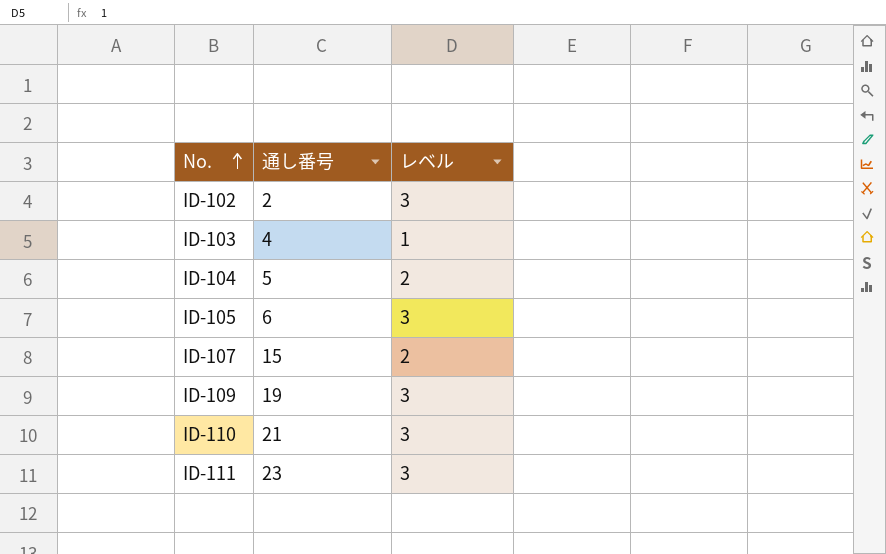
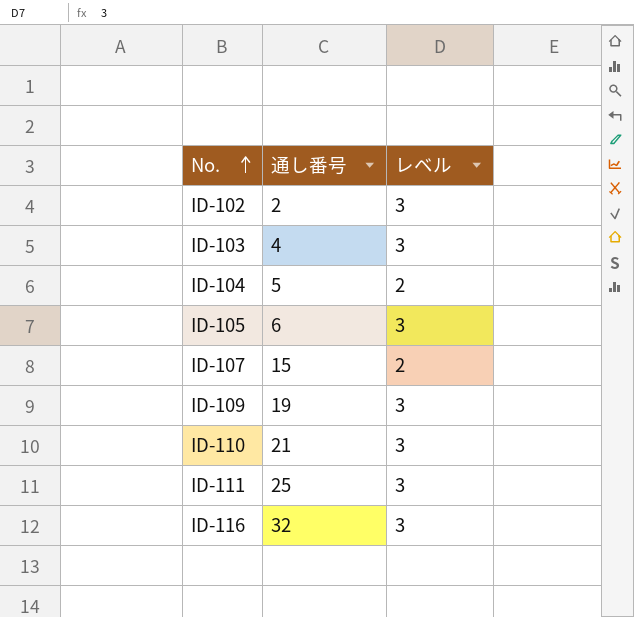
ID-103 | レベル: 1 -> 3
ID-111 | 通し番号: 23 -> 25
row ID-116: none -> 32 | 3

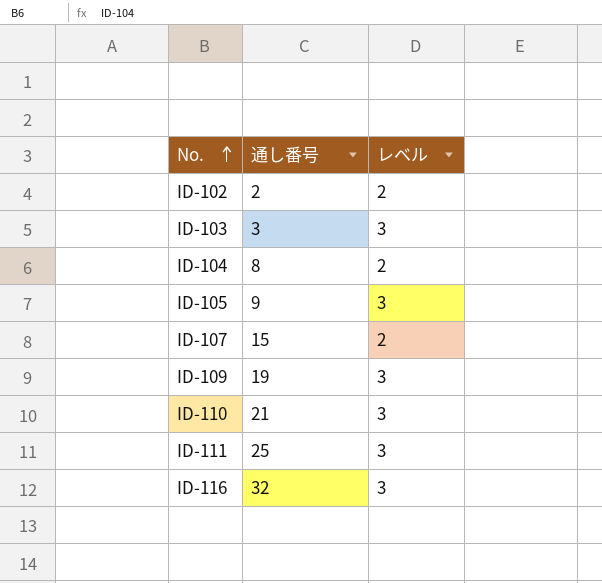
ID-102 | レベル: 3 -> 2
ID-103 | 通し番号: 4 -> 3
ID-104 | 通し番号: 5 -> 8
ID-105 | 通し番号: 6 -> 9

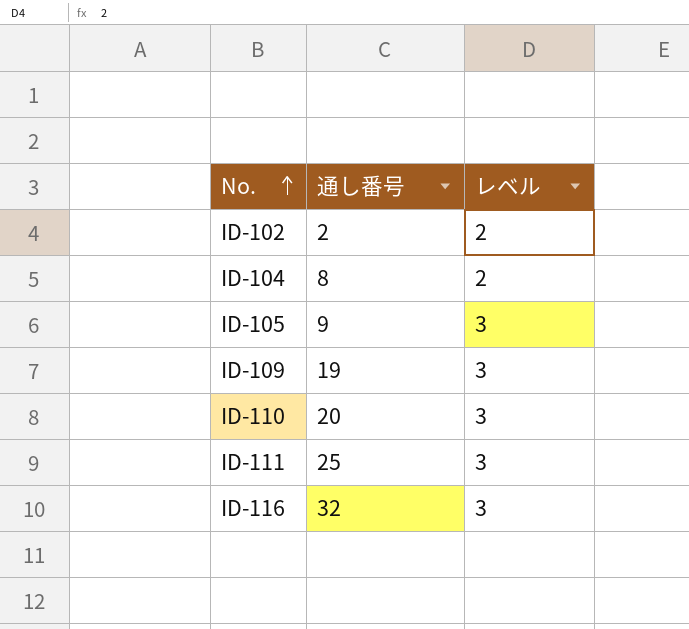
row ID-103: 3 | 3 -> none
row ID-107: 15 | 2 -> none
ID-110 | 通し番号: 21 -> 20

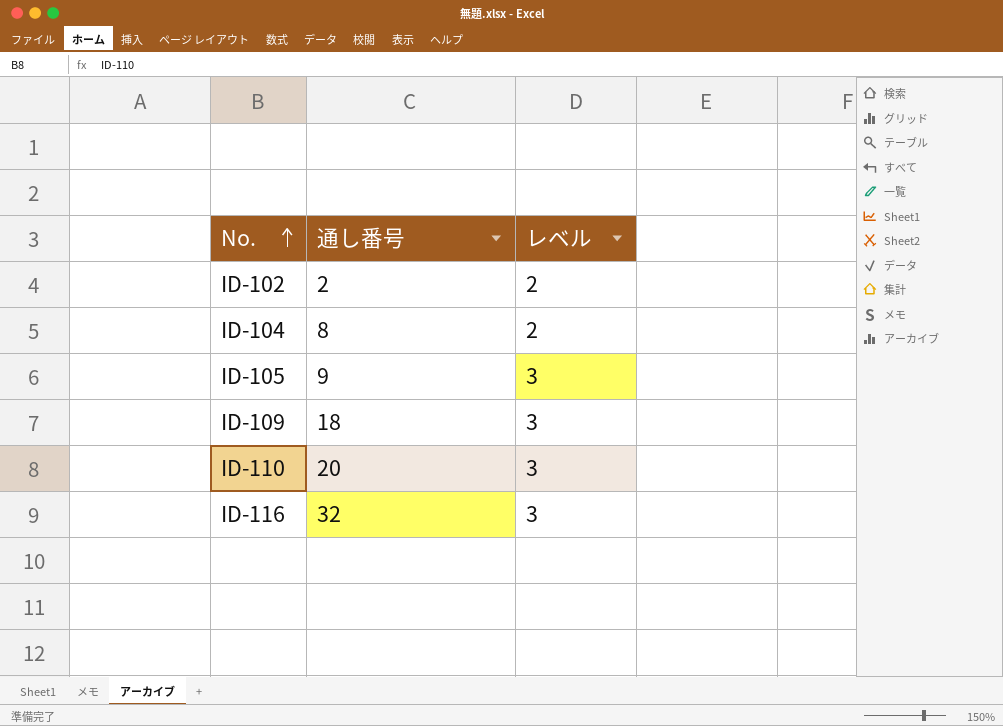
row ID-111: 25 | 3 -> none
ID-109 | 通し番号: 19 -> 18

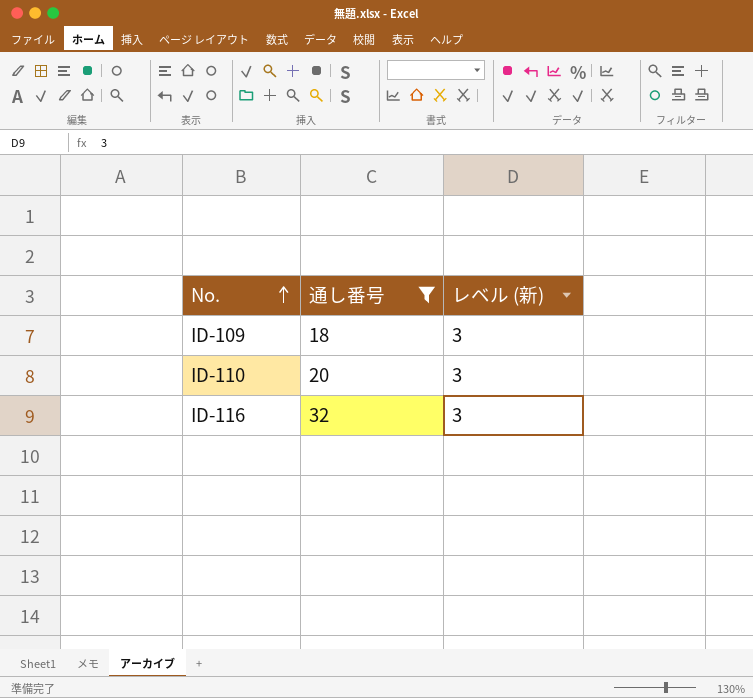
filter: none -> 通し番号 >= 18
column name: レベル -> レベル (新)

